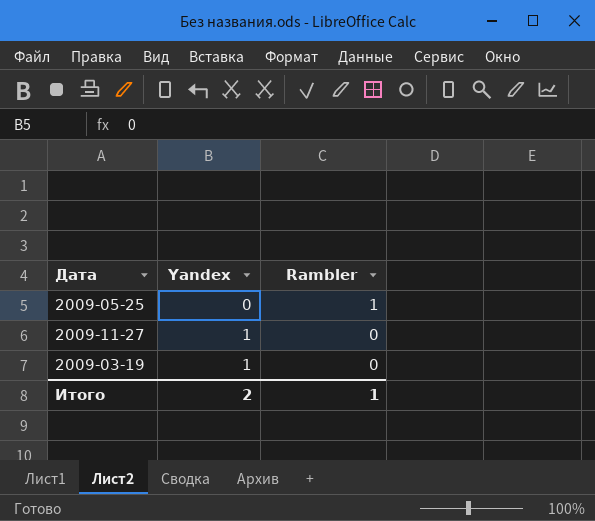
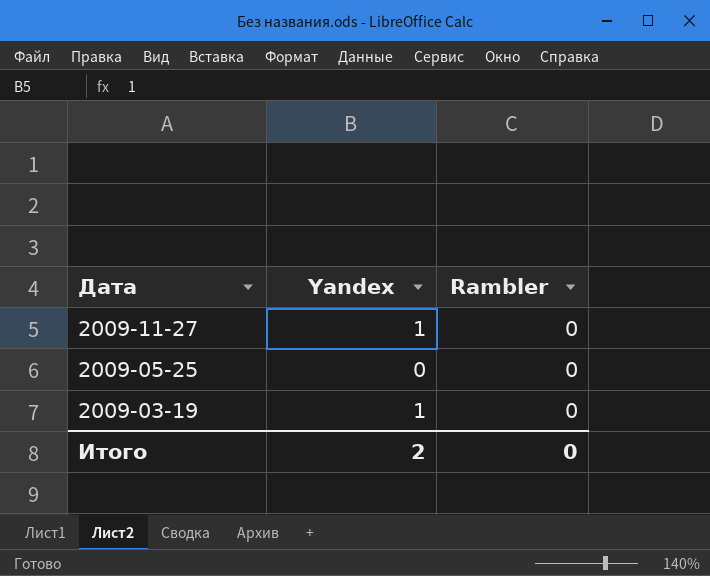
row order: Yandex ascending -> Дата descending
2009-05-25 | Rambler: 1 -> 0
Итого | Rambler: 1 -> 0

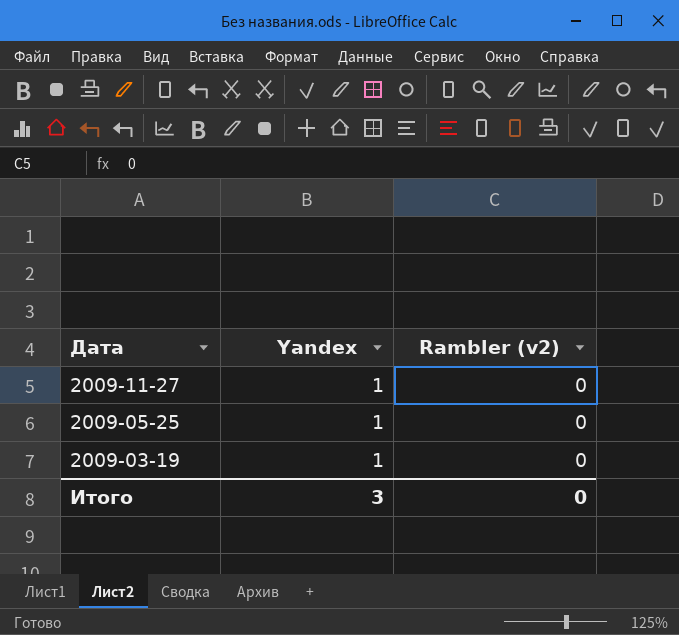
column name: Rambler -> Rambler (v2)
2009-05-25 | Yandex: 0 -> 1
Итого | Yandex: 2 -> 3

